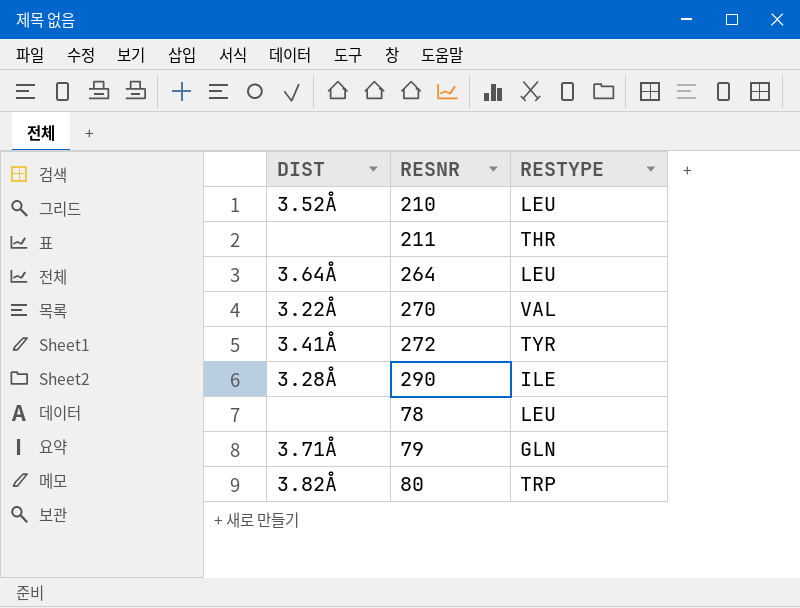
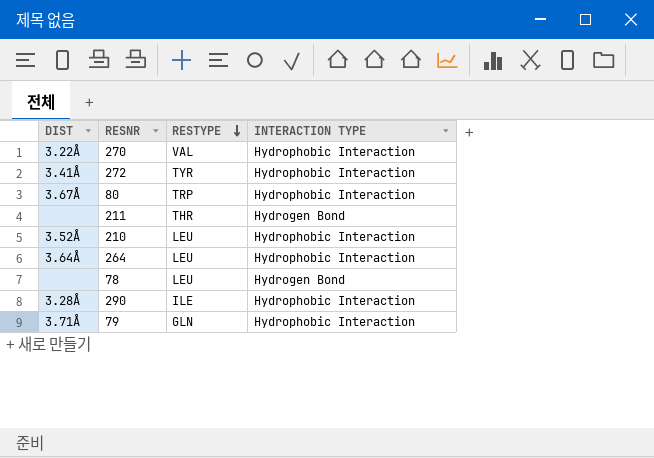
row order: none -> RESTYPE descending
column INTERACTION TYPE | position: none -> 4
80 | DIST: 3.82Å -> 3.67Å

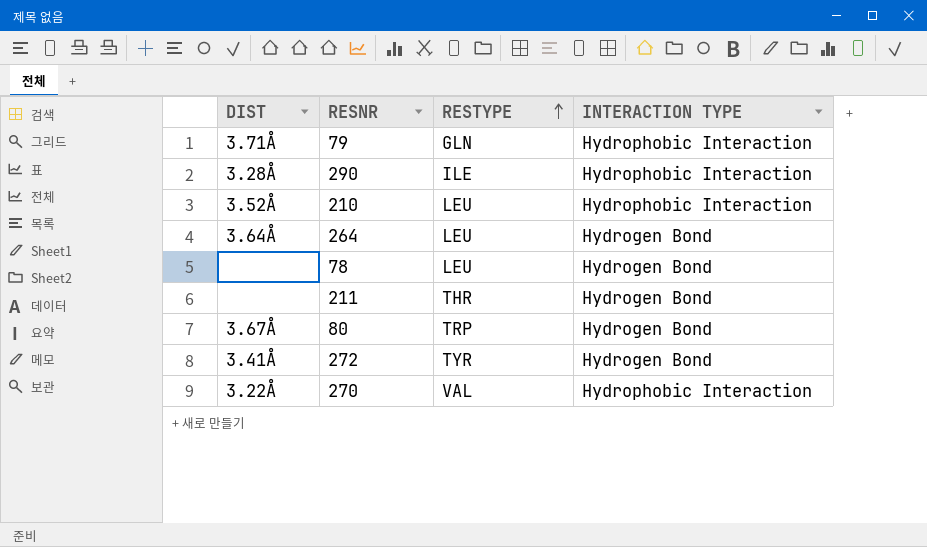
row order: RESTYPE descending -> RESTYPE ascending
264 | INTERACTION TYPE: Hydrophobic Interaction -> Hydrogen Bond
80 | INTERACTION TYPE: Hydrophobic Interaction -> Hydrogen Bond
272 | INTERACTION TYPE: Hydrophobic Interaction -> Hydrogen Bond

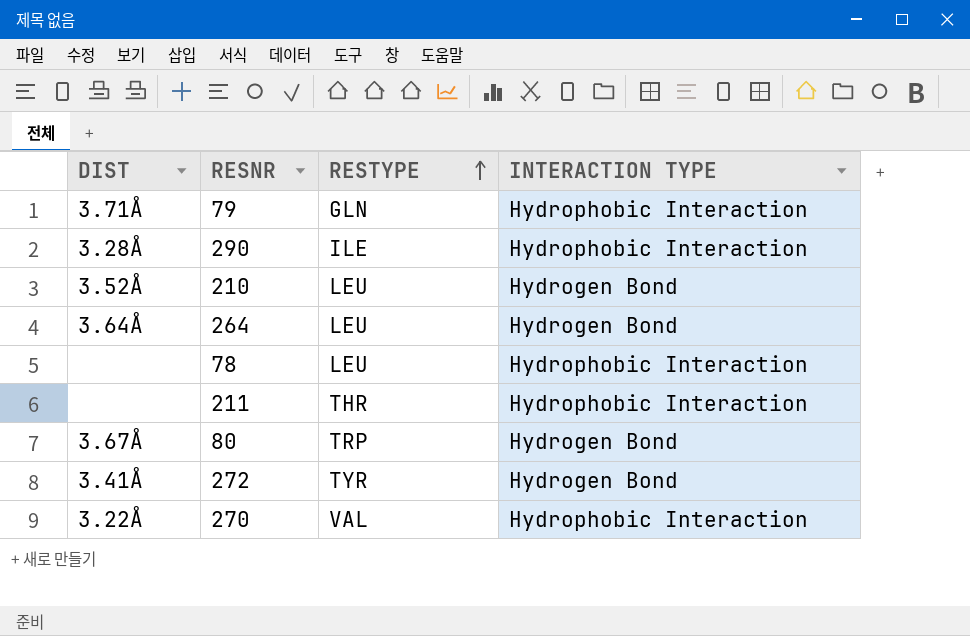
210 | INTERACTION TYPE: Hydrophobic Interaction -> Hydrogen Bond
78 | INTERACTION TYPE: Hydrogen Bond -> Hydrophobic Interaction
211 | INTERACTION TYPE: Hydrogen Bond -> Hydrophobic Interaction

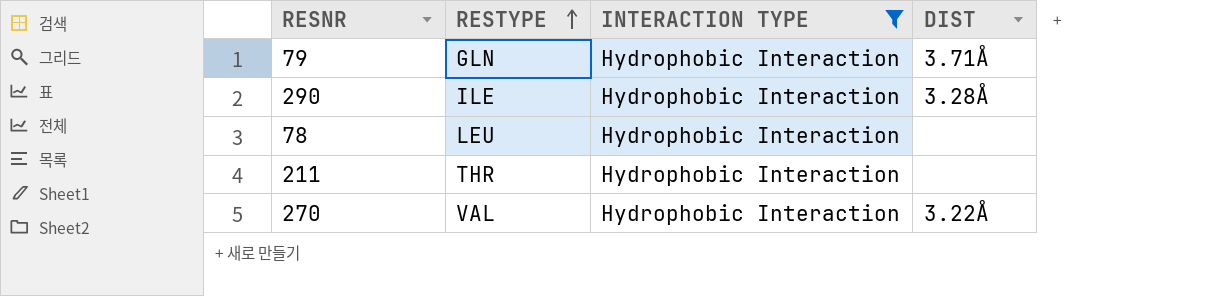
filter: none -> INTERACTION TYPE = Hydrophobic Interaction
column DIST | position: 1 -> 4

